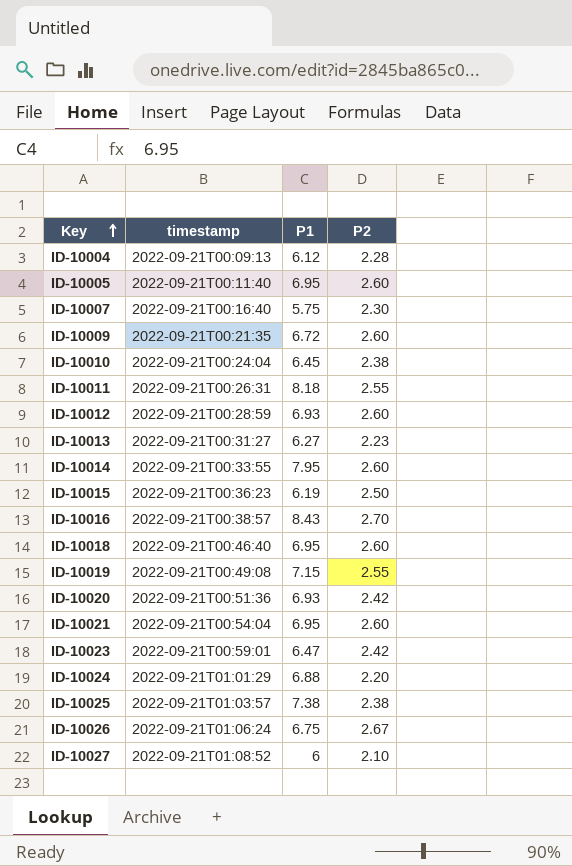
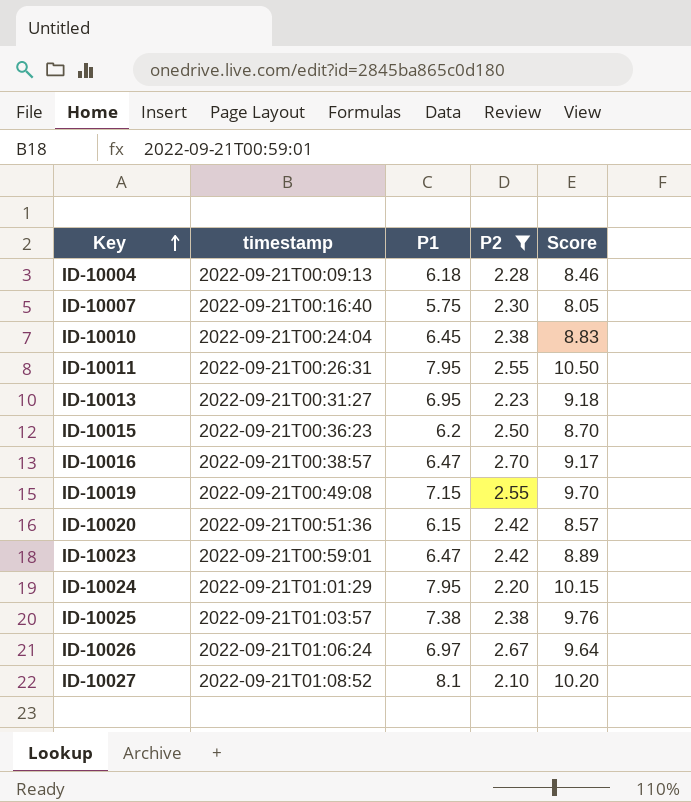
filter: none -> P2 != 2.60
column Score | formula: none -> [P1] + [P2]
ID-10004 | P1: 6.12 -> 6.18
ID-10011 | P1: 8.18 -> 7.95
ID-10013 | P1: 6.27 -> 6.95
ID-10015 | P1: 6.19 -> 6.2
ID-10016 | P1: 8.43 -> 6.47
ID-10020 | P1: 6.93 -> 6.15
ID-10024 | P1: 6.88 -> 7.95
ID-10026 | P1: 6.75 -> 6.97
ID-10027 | P1: 6 -> 8.1

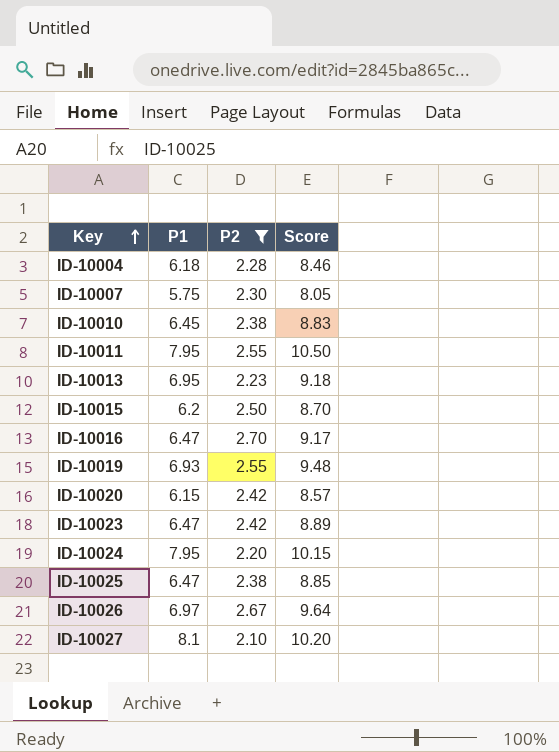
column timestamp | position: 2 -> none
ID-10019 | P1: 7.15 -> 6.93
ID-10019 | Score: 9.70 -> 9.48
ID-10025 | P1: 7.38 -> 6.47
ID-10025 | Score: 9.76 -> 8.85

